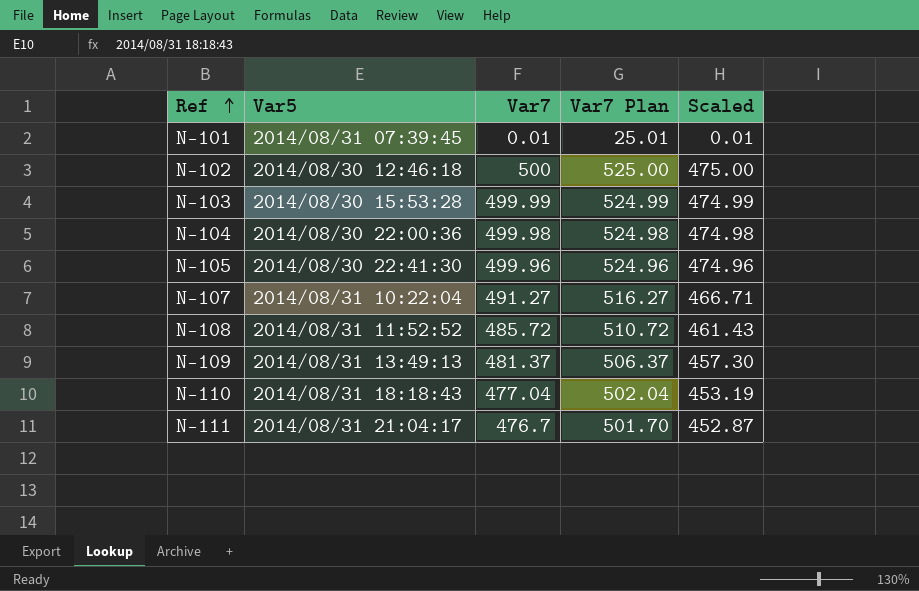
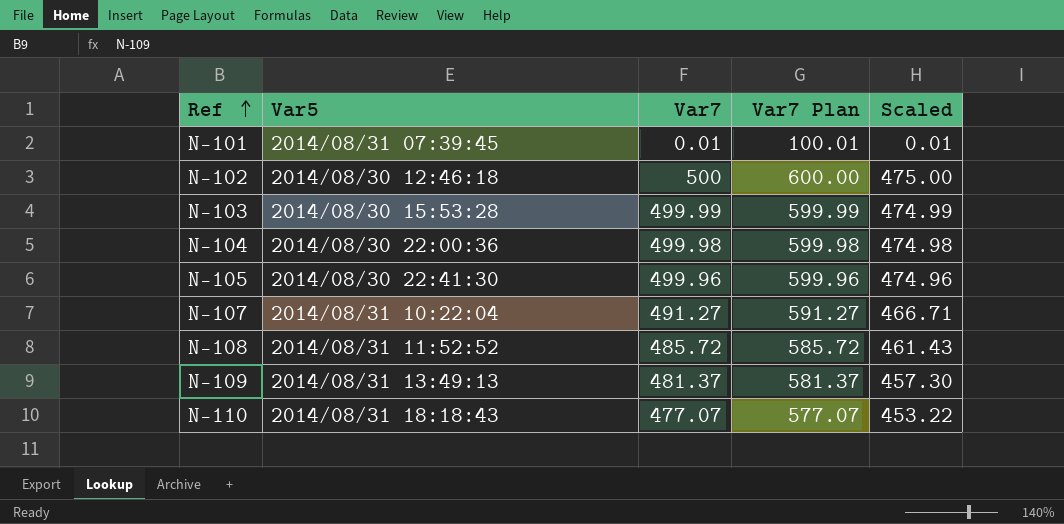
column Var7 Plan | formula: [Var7] + 25 -> [Var7] + 100
row N-111: 2014/08/31 21:04:17 | 476.7 | 501.70 | 452.87 -> none
N-110 | Var7: 477.04 -> 477.07
N-110 | Scaled: 453.19 -> 453.22

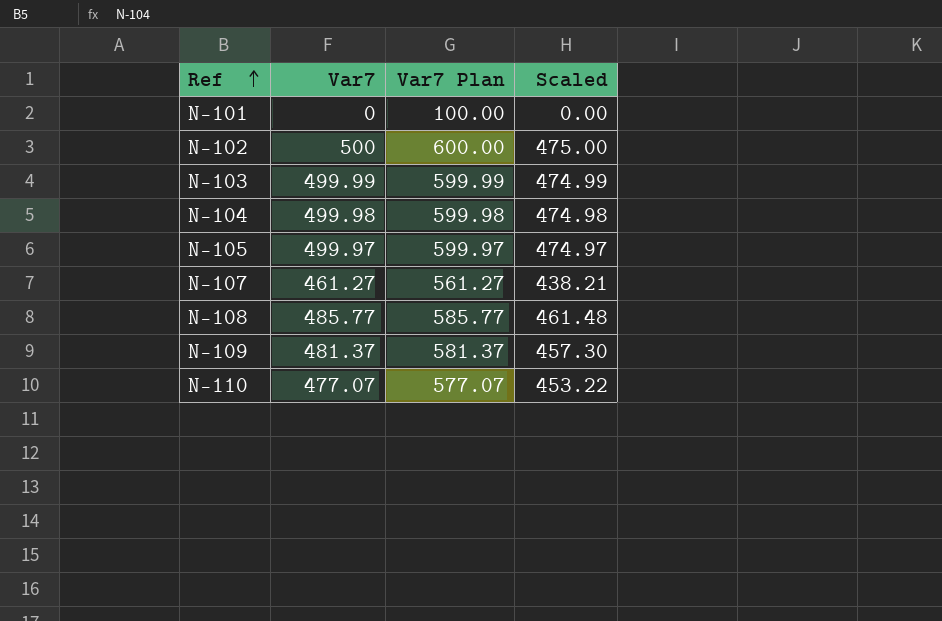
column Var5 | position: 2 -> none
N-101 | Var7: 0.01 -> 0
N-101 | Var7 Plan: 100.01 -> 100.00
N-101 | Scaled: 0.01 -> 0.00
N-105 | Var7: 499.96 -> 499.97
N-105 | Var7 Plan: 599.96 -> 599.97
N-105 | Scaled: 474.96 -> 474.97
N-107 | Var7: 491.27 -> 461.27
N-107 | Var7 Plan: 591.27 -> 561.27
N-107 | Scaled: 466.71 -> 438.21
N-108 | Var7: 485.72 -> 485.77
N-108 | Var7 Plan: 585.72 -> 585.77
N-108 | Scaled: 461.43 -> 461.48

